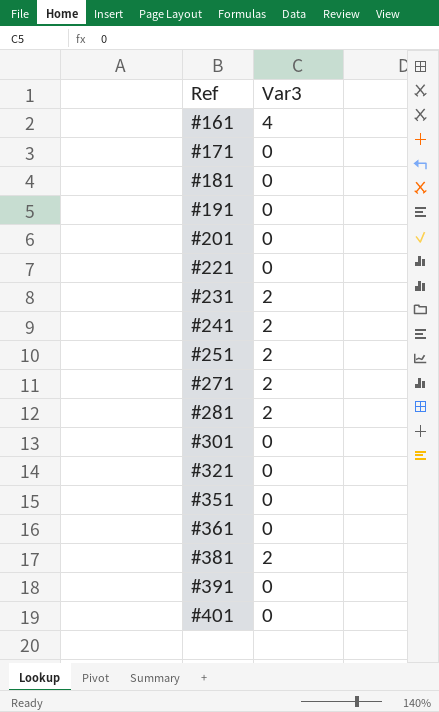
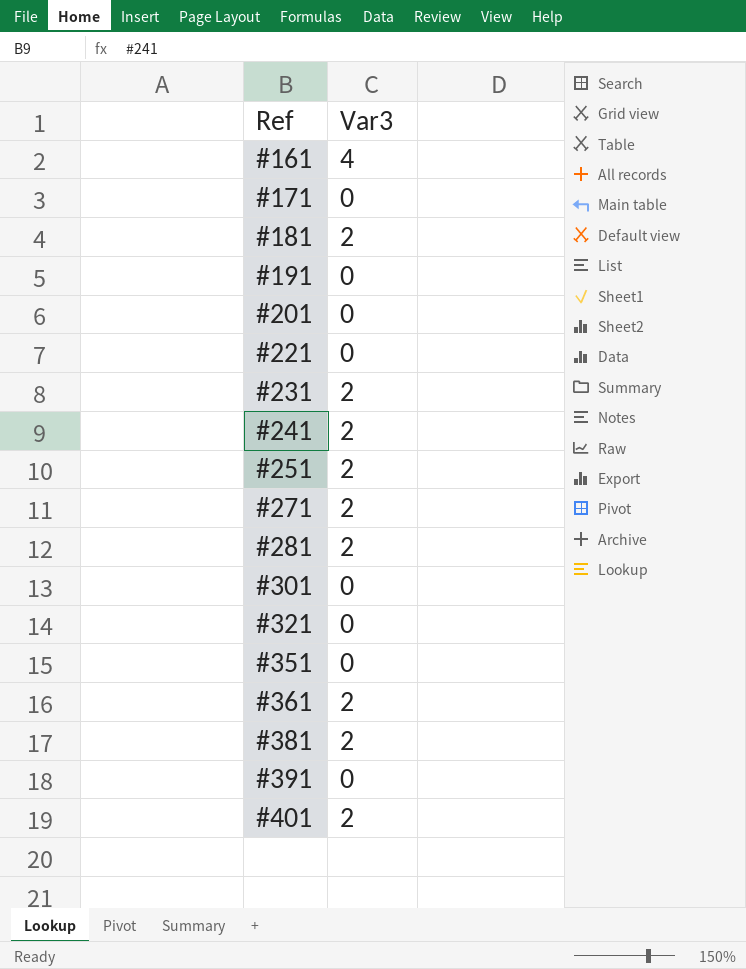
#181 | Var3: 0 -> 2
#361 | Var3: 0 -> 2
#401 | Var3: 0 -> 2

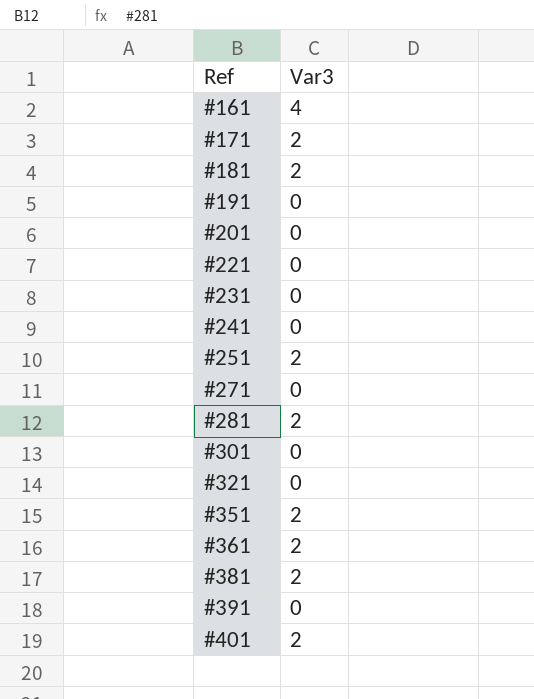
#171 | Var3: 0 -> 2
#231 | Var3: 2 -> 0
#241 | Var3: 2 -> 0
#271 | Var3: 2 -> 0
#351 | Var3: 0 -> 2

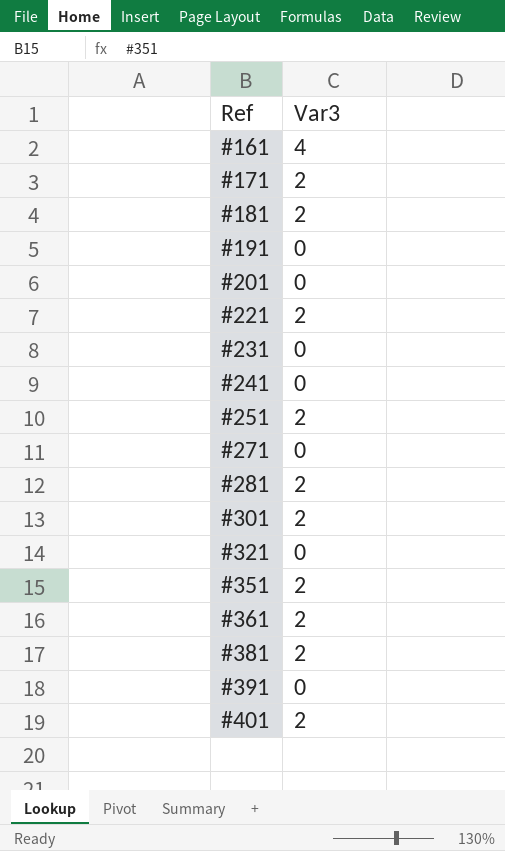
#221 | Var3: 0 -> 2
#301 | Var3: 0 -> 2

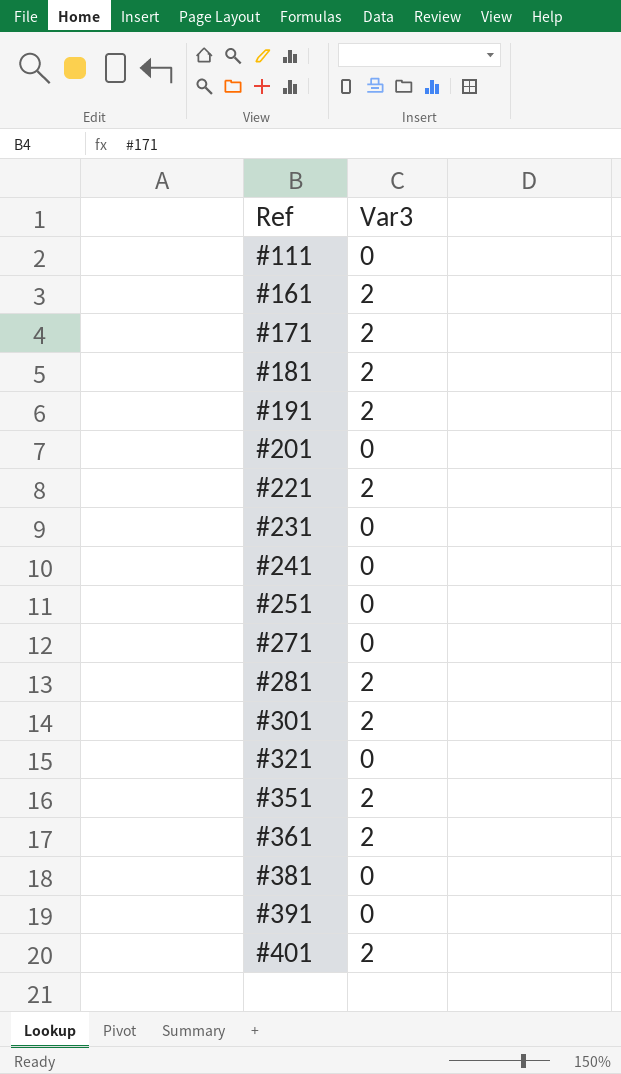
row #111: none -> 0
#161 | Var3: 4 -> 2
#191 | Var3: 0 -> 2
#251 | Var3: 2 -> 0
#381 | Var3: 2 -> 0

